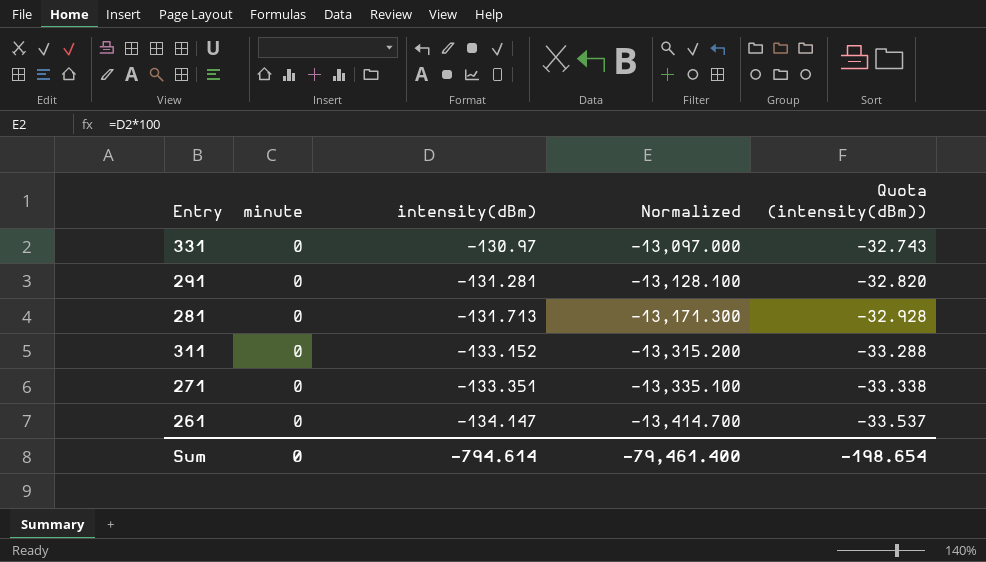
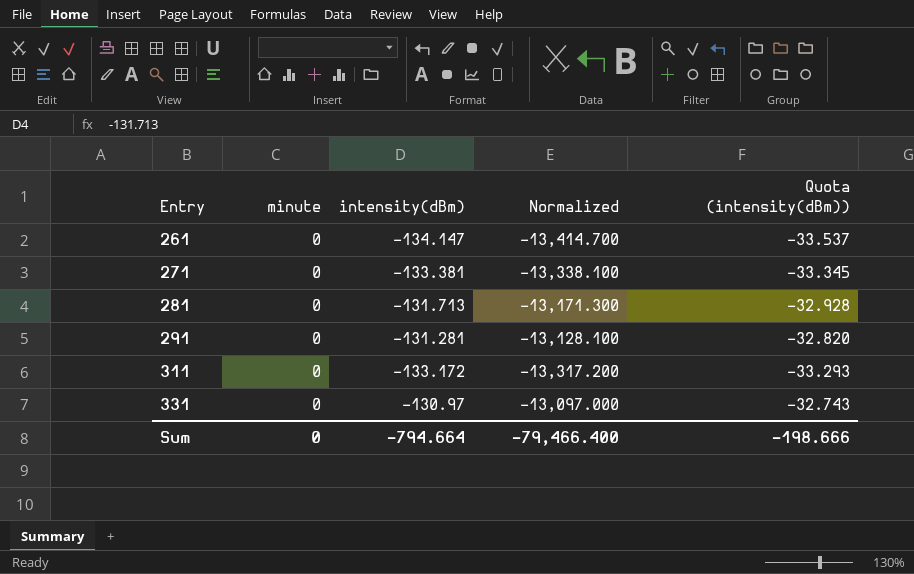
row order: intensity(dBm) descending -> Entry ascending
271 | intensity(dBm): -133.351 -> -133.381
271 | Normalized: -13,335.100 -> -13,338.100
271 | Quota (intensity(dBm)): -33.338 -> -33.345
311 | intensity(dBm): -133.152 -> -133.172
311 | Normalized: -13,315.200 -> -13,317.200
311 | Quota (intensity(dBm)): -33.288 -> -33.293
Sum | intensity(dBm): -794.614 -> -794.664
Sum | Normalized: -79,461.400 -> -79,466.400
Sum | Quota (intensity(dBm)): -198.654 -> -198.666

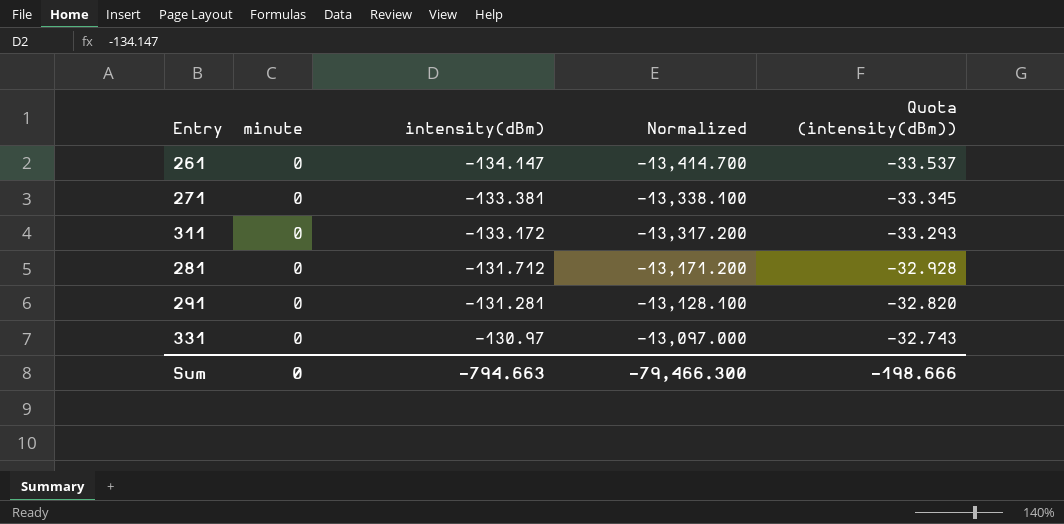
row order: Entry ascending -> intensity(dBm) ascending
281 | intensity(dBm): -131.713 -> -131.712
281 | Normalized: -13,171.300 -> -13,171.200
Sum | intensity(dBm): -794.664 -> -794.663
Sum | Normalized: -79,466.400 -> -79,466.300

